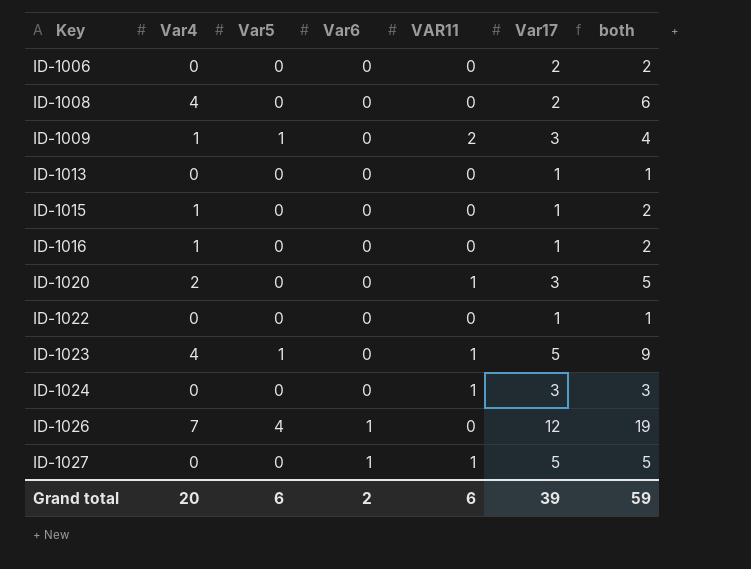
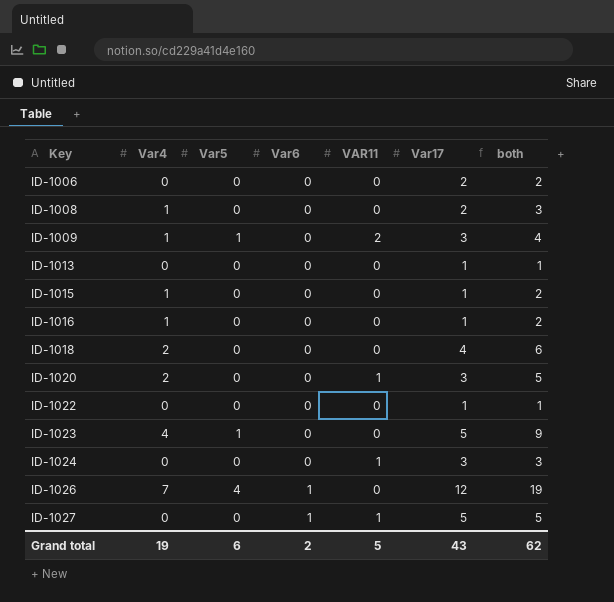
ID-1008 | Var4: 4 -> 1
ID-1008 | both: 6 -> 3
row ID-1018: none -> 2 | 0 | 0 | 0 | 4 | 6
ID-1023 | VAR11: 1 -> 0
Grand total | Var4: 20 -> 19
Grand total | VAR11: 6 -> 5
Grand total | Var17: 39 -> 43
Grand total | both: 59 -> 62

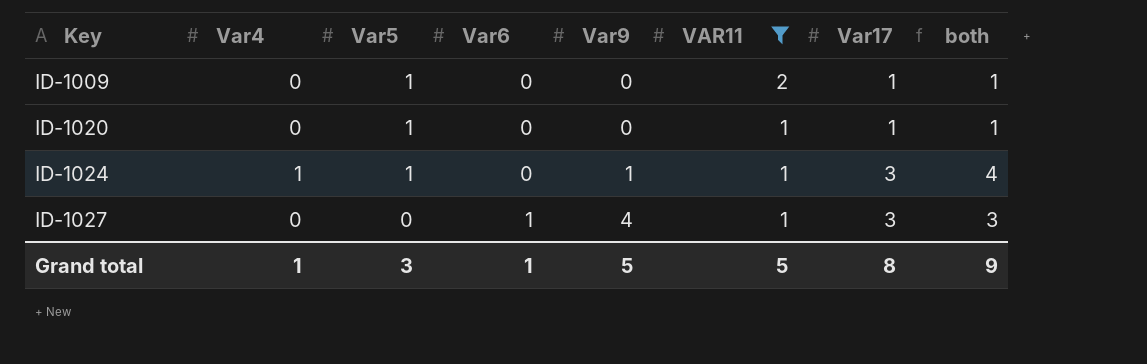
filter: none -> VAR11 != 0
column Var9 | position: none -> 5
ID-1009 | Var4: 1 -> 0
ID-1009 | Var17: 3 -> 1
ID-1009 | both: 4 -> 1
ID-1020 | Var4: 2 -> 0
ID-1020 | Var5: 0 -> 1
ID-1020 | Var17: 3 -> 1
ID-1020 | both: 5 -> 1
ID-1024 | Var4: 0 -> 1
ID-1024 | Var5: 0 -> 1
ID-1024 | both: 3 -> 4
ID-1027 | Var17: 5 -> 3
ID-1027 | both: 5 -> 3
Grand total | Var4: 19 -> 1
Grand total | Var5: 6 -> 3
Grand total | Var6: 2 -> 1
Grand total | Var17: 43 -> 8
Grand total | both: 62 -> 9

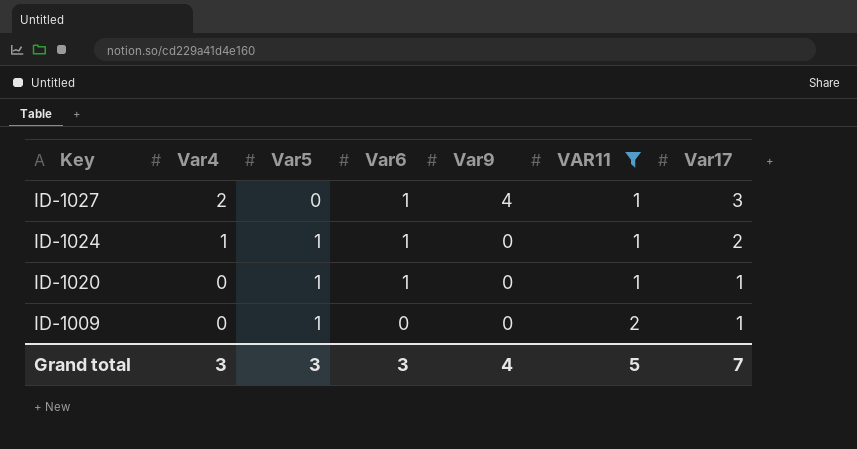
row order: Key ascending -> Key descending
column both | formula: [Var4] + [Var17] -> none
ID-1027 | Var4: 0 -> 2
ID-1024 | Var6: 0 -> 1
ID-1024 | Var9: 1 -> 0
ID-1024 | Var17: 3 -> 2
ID-1020 | Var6: 0 -> 1
Grand total | Var4: 1 -> 3
Grand total | Var6: 1 -> 3
Grand total | Var9: 5 -> 4
Grand total | Var17: 8 -> 7

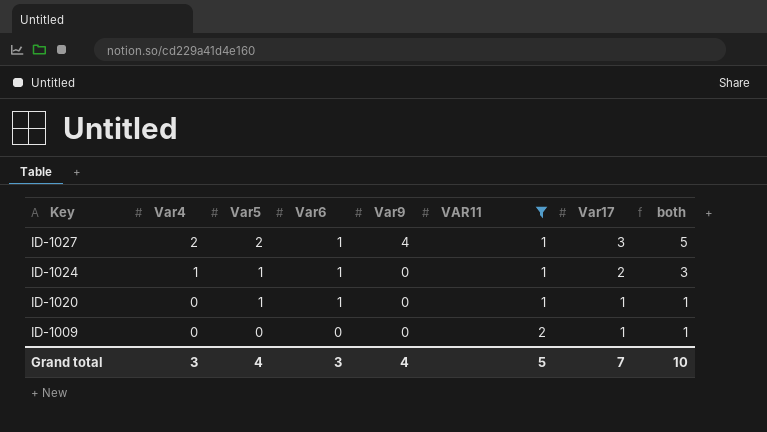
column both | formula: none -> [Var4] + [Var17]
ID-1027 | Var5: 0 -> 2
ID-1009 | Var5: 1 -> 0
Grand total | Var5: 3 -> 4

